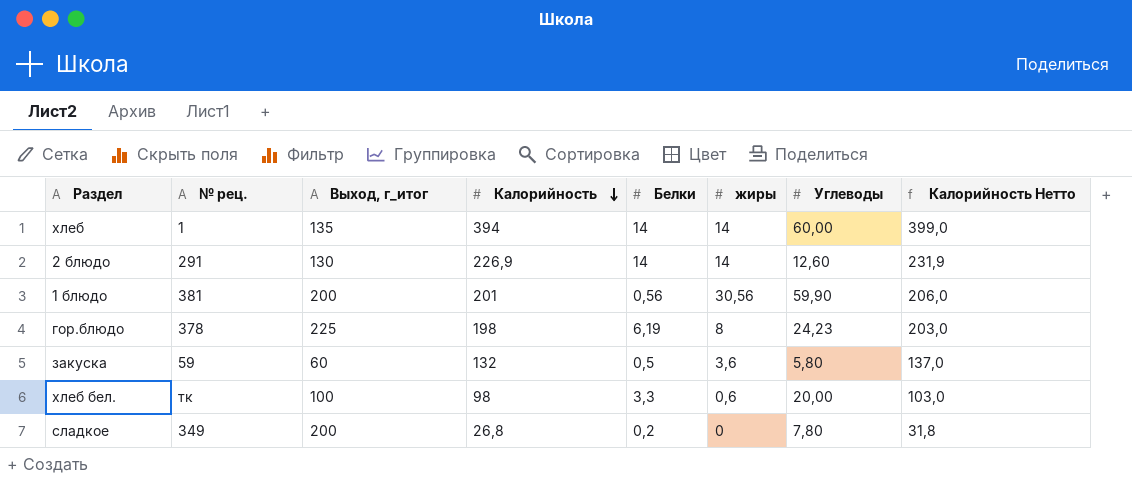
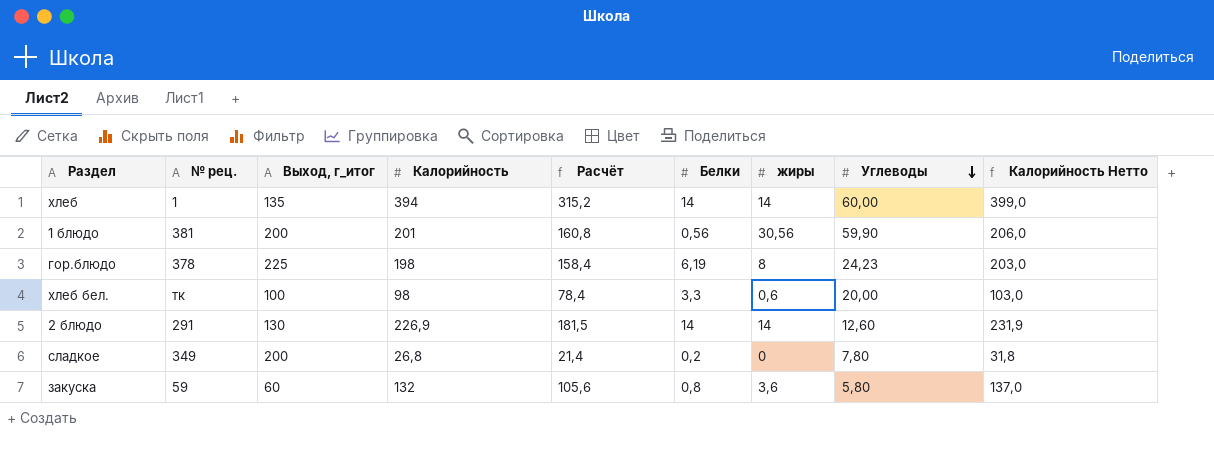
row order: Калорийность descending -> Углеводы descending
column Расчёт | formula: none -> [Калорийность] * 0,8
закуска | Белки: 0,5 -> 0,8

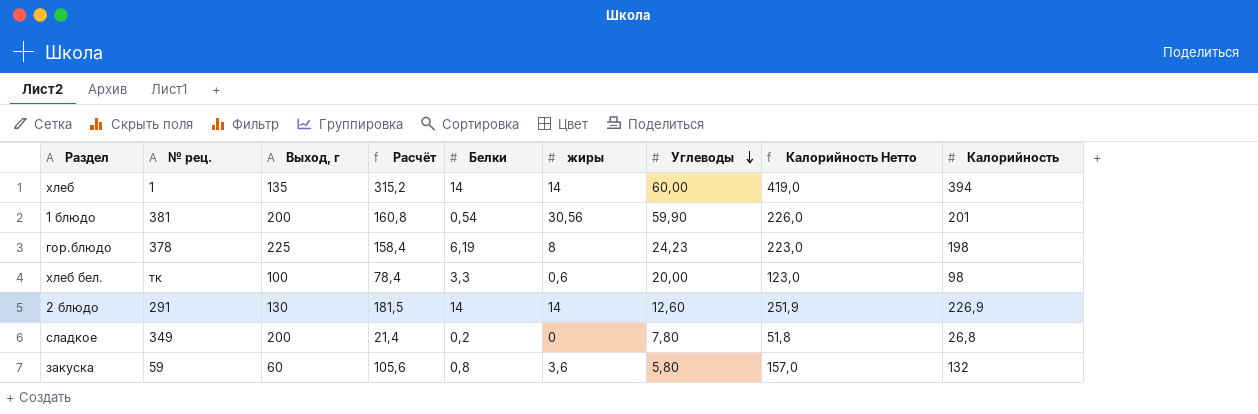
column name: Выход, г_итог -> Выход, г
column Калорийность Нетто | formula: [Калорийность] + 5 -> [Калорийность] + 25
column Калорийность | position: 4 -> 9
1 блюдо | Белки: 0,56 -> 0,54

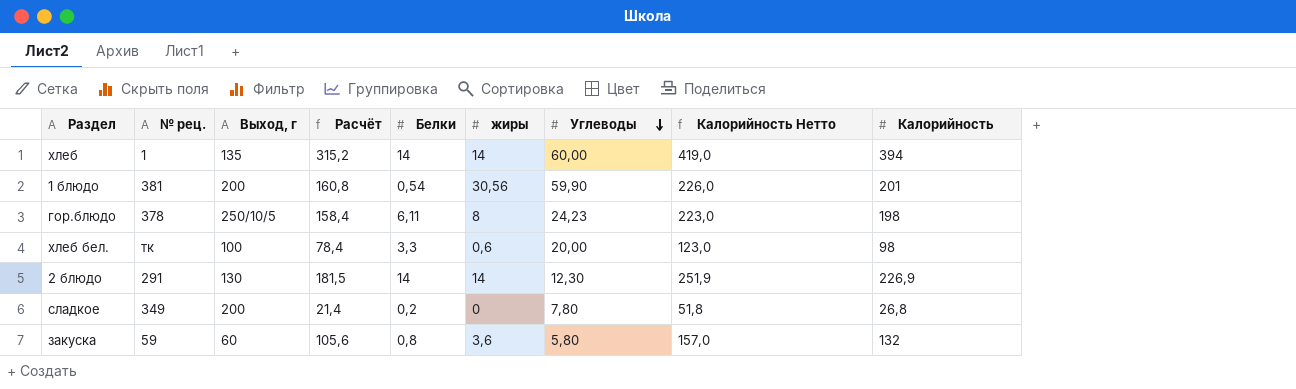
гор.блюдо | Выход, г: 225 -> 250/10/5
гор.блюдо | Белки: 6,19 -> 6,11
2 блюдо | Углеводы: 12,60 -> 12,30

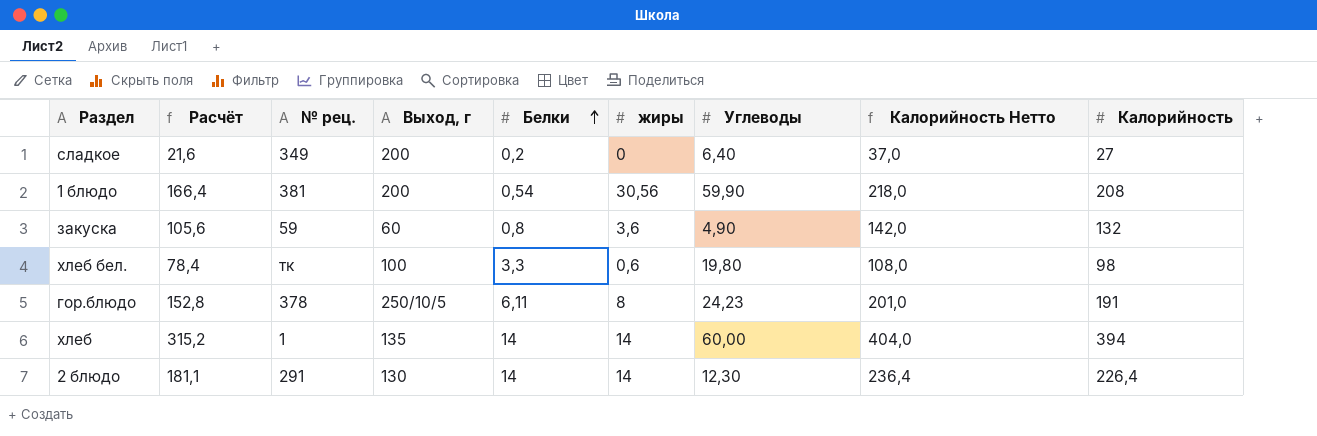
row order: Углеводы descending -> Белки ascending
column Расчёт | position: 4 -> 2
column Калорийность Нетто | formula: [Калорийность] + 25 -> [Калорийность] + 10
сладкое | Расчёт: 21,4 -> 21,6
сладкое | Углеводы: 7,80 -> 6,40
сладкое | Калорийность: 26,8 -> 27
1 блюдо | Расчёт: 160,8 -> 166,4
1 блюдо | Калорийность: 201 -> 208
закуска | Углеводы: 5,80 -> 4,90
хлеб бел. | Углеводы: 20,00 -> 19,80
гор.блюдо | Расчёт: 158,4 -> 152,8
гор.блюдо | Калорийность: 198 -> 191
2 блюдо | Расчёт: 181,5 -> 181,1
2 блюдо | Калорийность: 226,9 -> 226,4

